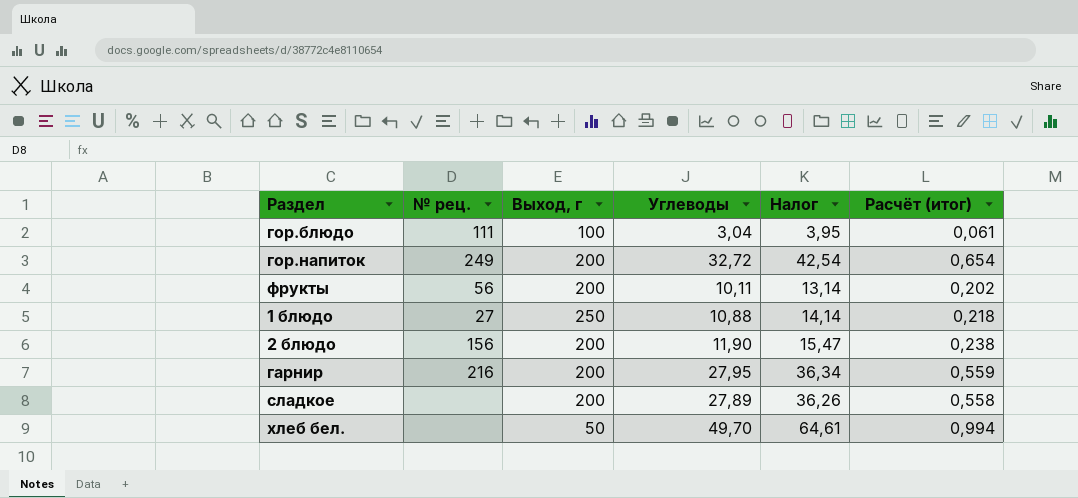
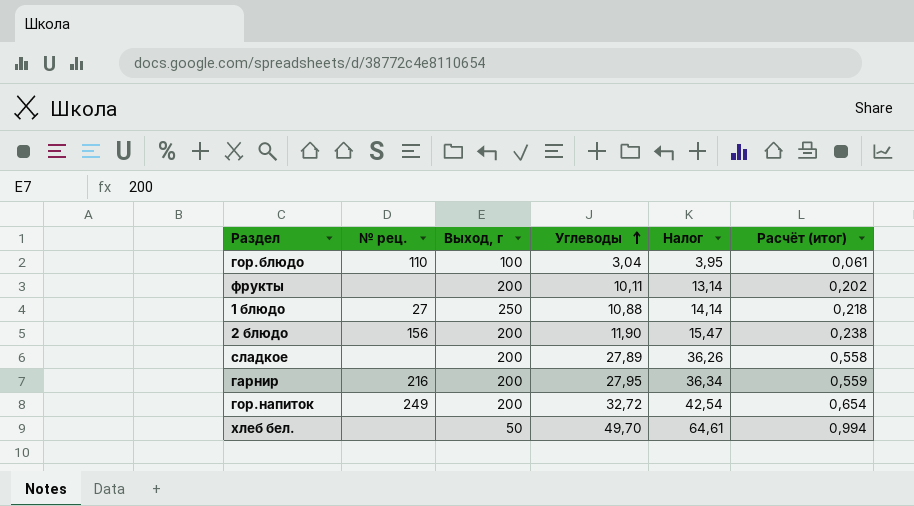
row order: none -> Углеводы ascending
гор.блюдо | № рец.: 111 -> 110
фрукты | № рец.: 56 -> none

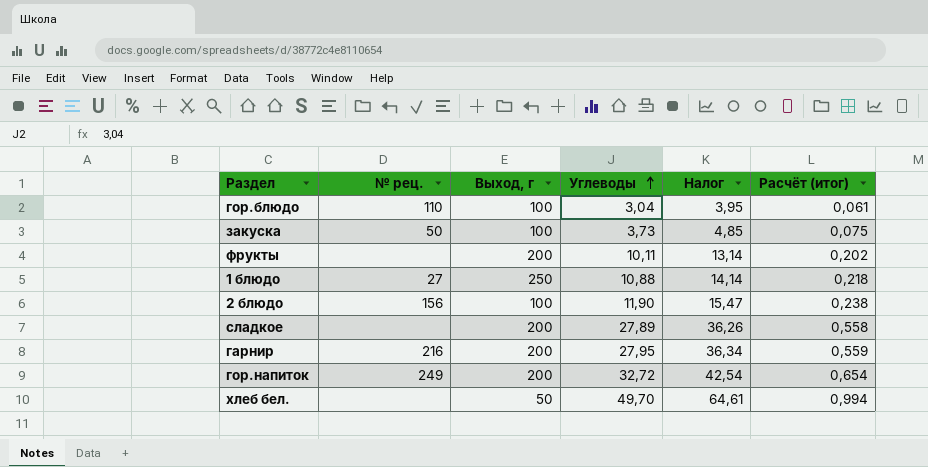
row закуска: none -> 50 | 100 | 3,73 | 4,85 | 0,075
2 блюдо | Выход, г: 200 -> 100

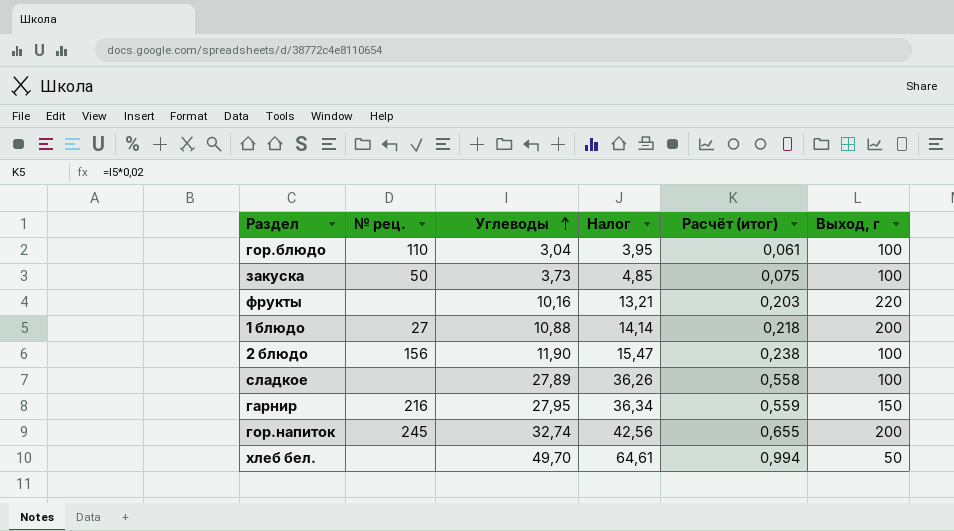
column Выход, г | position: 3 -> 6
фрукты | Углеводы: 10,11 -> 10,16
фрукты | Налог: 13,14 -> 13,21
фрукты | Расчёт (итог): 0,202 -> 0,203
фрукты | Выход, г: 200 -> 220
1 блюдо | Выход, г: 250 -> 200
сладкое | Выход, г: 200 -> 100
гарнир | Выход, г: 200 -> 150
гор.напиток | № рец.: 249 -> 245
гор.напиток | Углеводы: 32,72 -> 32,74
гор.напиток | Налог: 42,54 -> 42,56
гор.напиток | Расчёт (итог): 0,654 -> 0,655

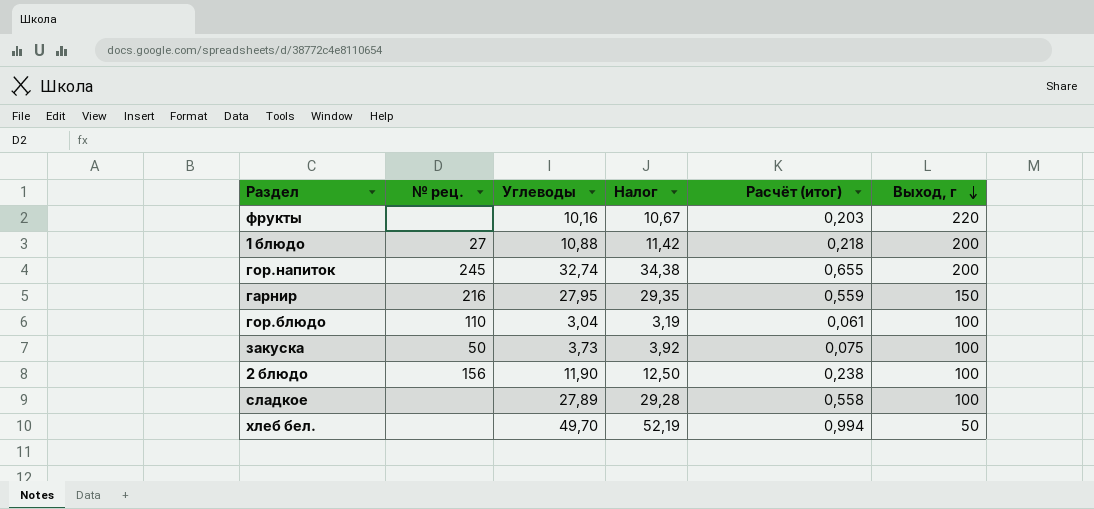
row order: Углеводы ascending -> Выход, г descending
column Налог | formula: [Углеводы] * 1,3 -> [Углеводы] * 1,05

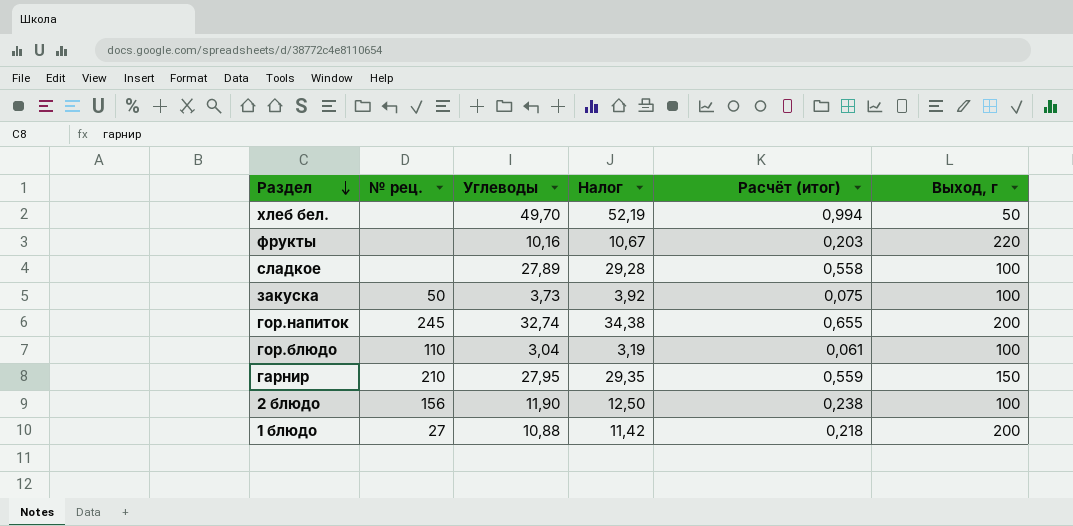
row order: Выход, г descending -> Раздел descending
гарнир | № рец.: 216 -> 210

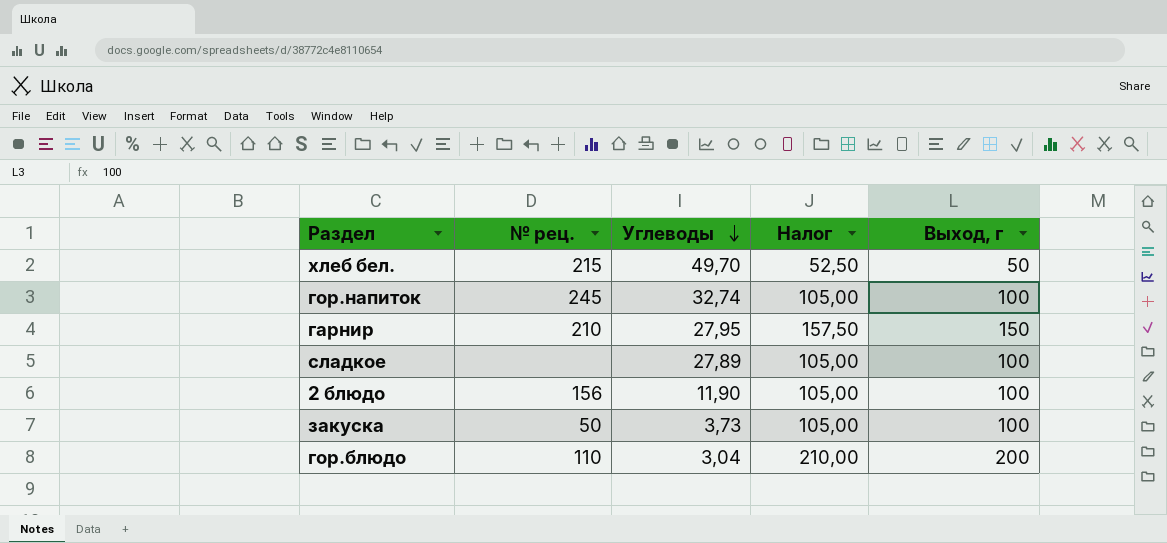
row order: Раздел descending -> Углеводы descending
column Расчёт (итог) | formula: [Углеводы] * 0,02 -> none
column Налог | formula: [Углеводы] * 1,05 -> [Выход, г] * 1,05
row фрукты: none | 10,16 | 10,67 | 0,203 | 220 -> none
row 1 блюдо: 27 | 10,88 | 11,42 | 0,218 | 200 -> none
хлеб бел. | № рец.: none -> 215
гор.напиток | Выход, г: 200 -> 100
гор.блюдо | Выход, г: 100 -> 200

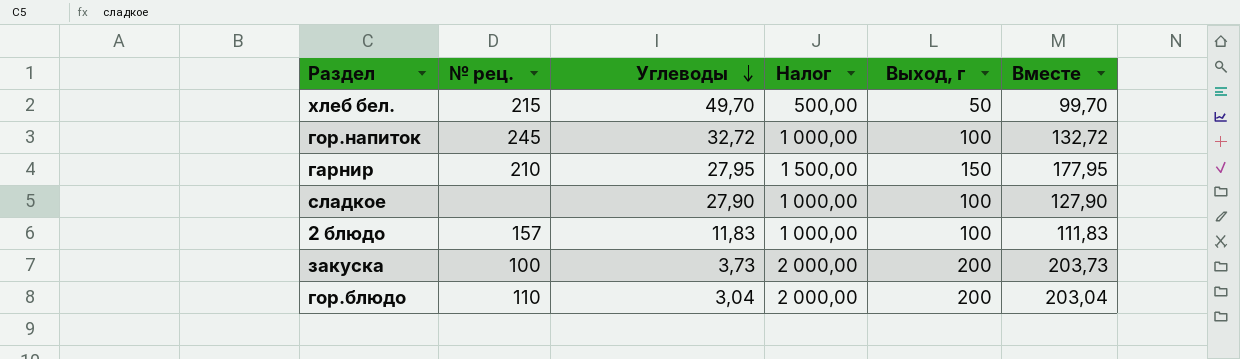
column Налог | formula: [Выход, г] * 1,05 -> [Выход, г] * 10
column Вместе | formula: none -> [Углеводы] + [Выход, г]
гор.напиток | Углеводы: 32,74 -> 32,72
сладкое | Углеводы: 27,89 -> 27,90
2 блюдо | № рец.: 156 -> 157
2 блюдо | Углеводы: 11,90 -> 11,83
закуска | № рец.: 50 -> 100
закуска | Выход, г: 100 -> 200

